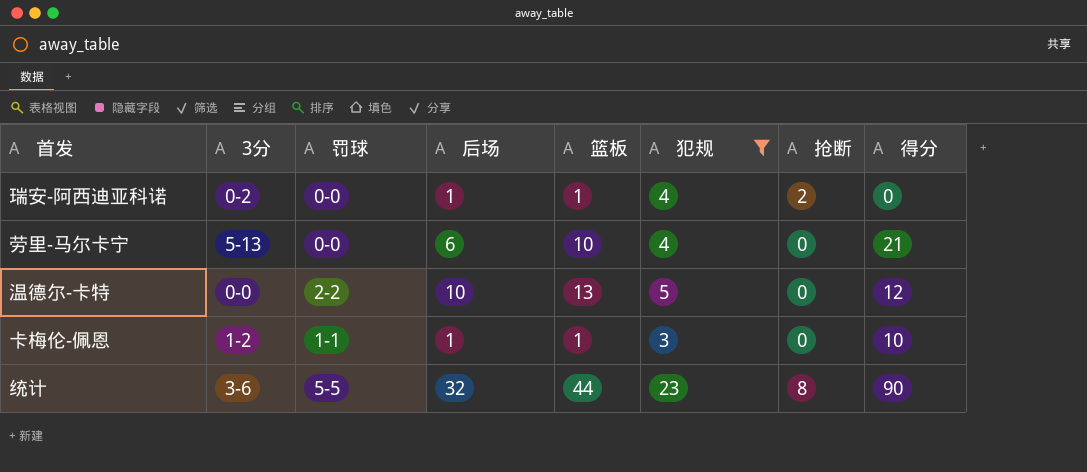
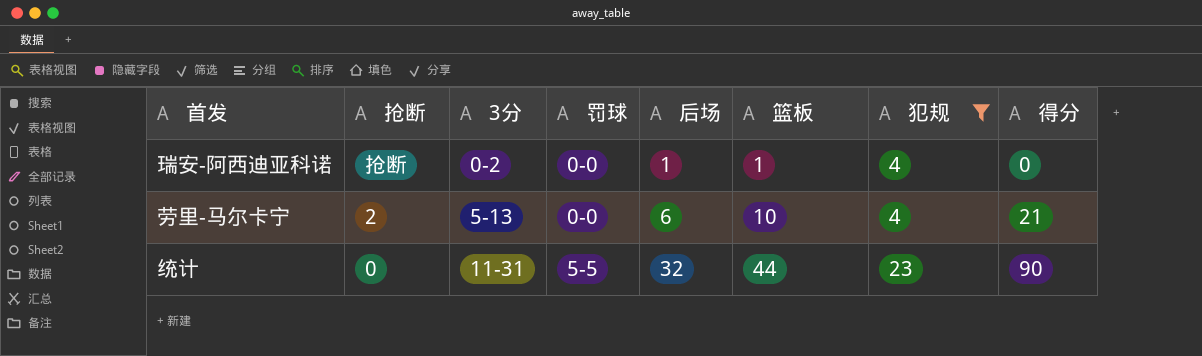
column 抢断 | position: 7 -> 2
row 温德尔-卡特: 0-0 | 2-2 | 10 | 13 | 5 | 0 | 12 -> none
row 卡梅伦-佩恩: 1-2 | 1-1 | 1 | 1 | 3 | 0 | 10 -> none
瑞安-阿西迪亚科诺 | 抢断: 2 -> 抢断
劳里-马尔卡宁 | 抢断: 0 -> 2
统计 | 抢断: 8 -> 0
统计 | 3分: 3-6 -> 11-31

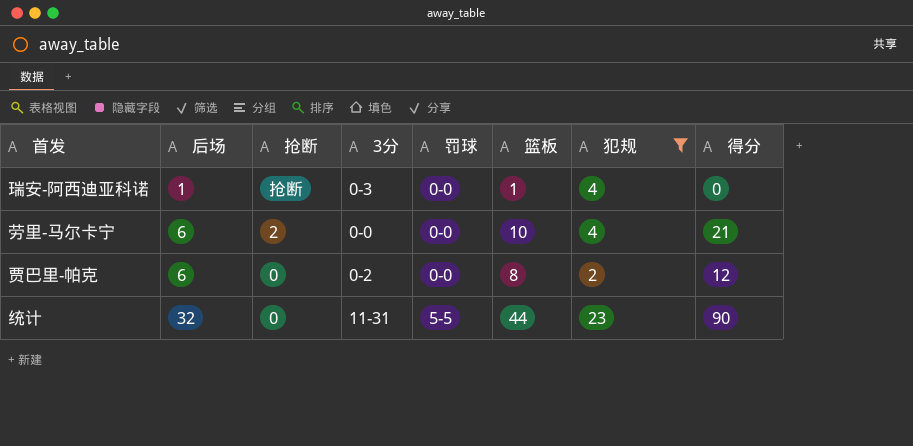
column 后场 | position: 5 -> 2
瑞安-阿西迪亚科诺 | 3分: 0-2 -> 0-3
劳里-马尔卡宁 | 3分: 5-13 -> 0-0
row 贾巴里-帕克: none -> 6 | 0 | 0-2 | 0-0 | 8 | 2 | 12

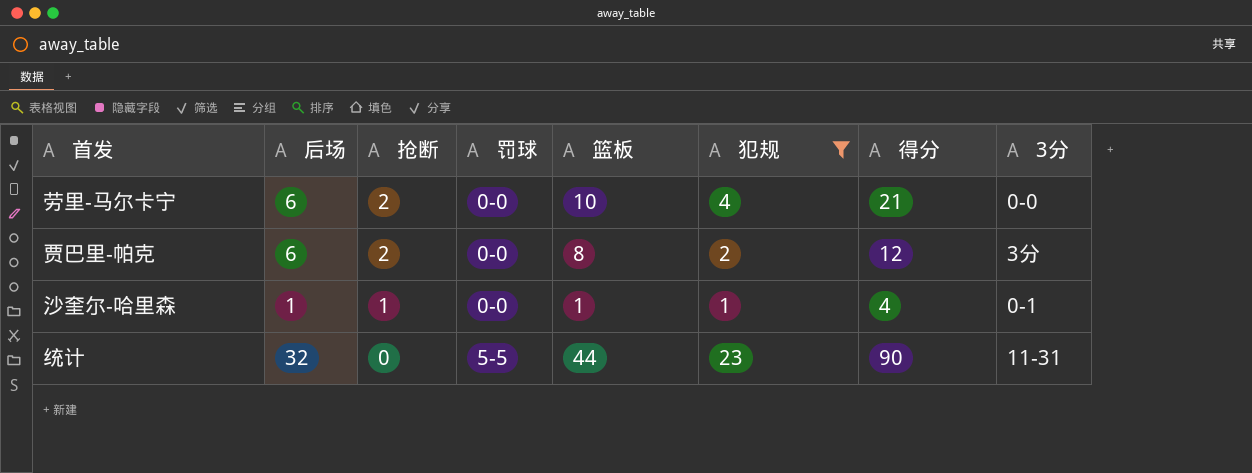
column 3分 | position: 4 -> 8
row 瑞安-阿西迪亚科诺: 1 | 抢断 | 0-3 | 0-0 | 1 | 4 | 0 -> none
贾巴里-帕克 | 抢断: 0 -> 2
贾巴里-帕克 | 3分: 0-2 -> 3分
row 沙奎尔-哈里森: none -> 1 | 1 | 0-0 | 1 | 1 | 4 | 0-1

